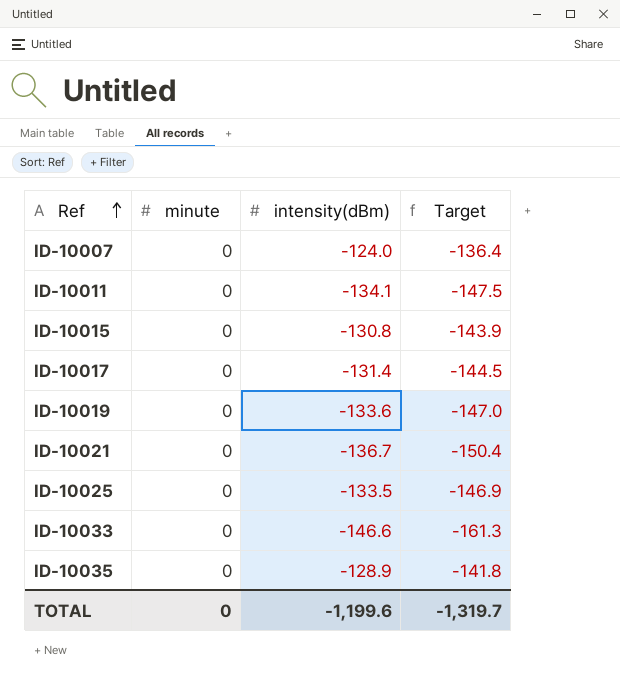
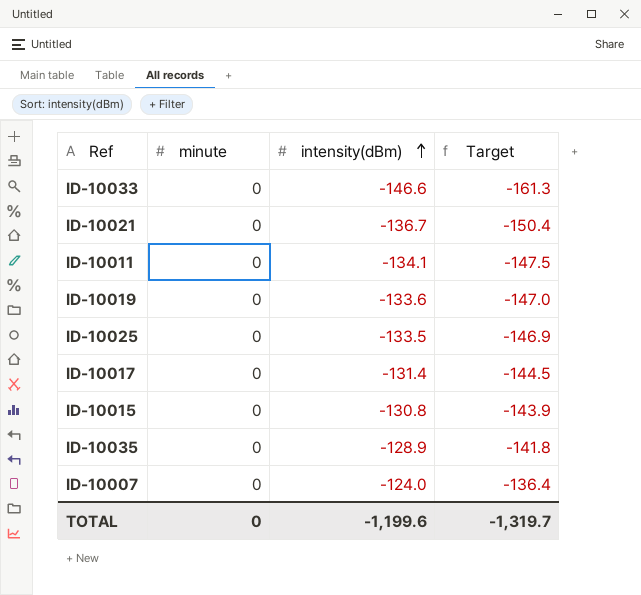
row order: Ref ascending -> intensity(dBm) ascending

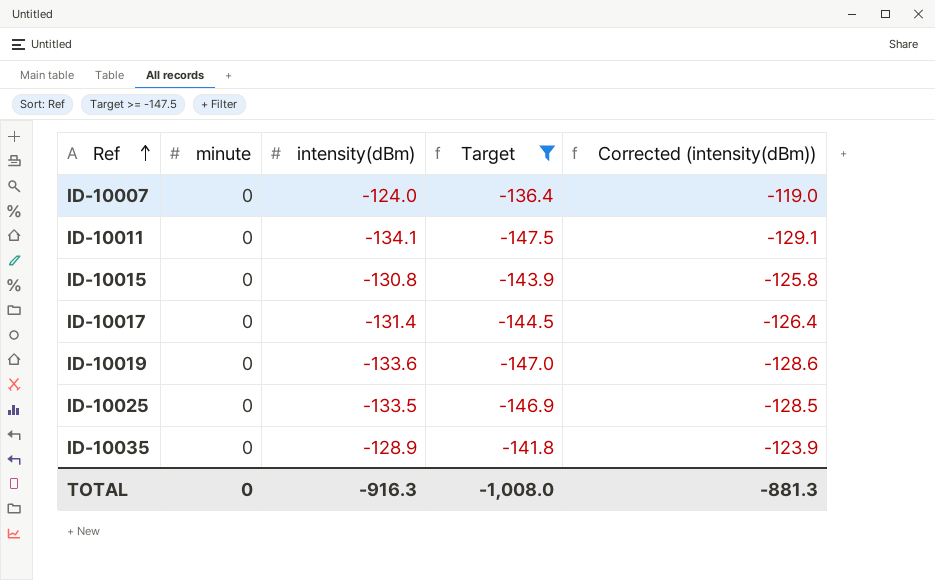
filter: none -> Target >= -147.5
row order: intensity(dBm) ascending -> Ref ascending
column Corrected (intensity(dBm)) | formula: none -> [intensity(dBm)] + 5
TOTAL | intensity(dBm): -1,199.6 -> -916.3
TOTAL | Target: -1,319.7 -> -1,008.0

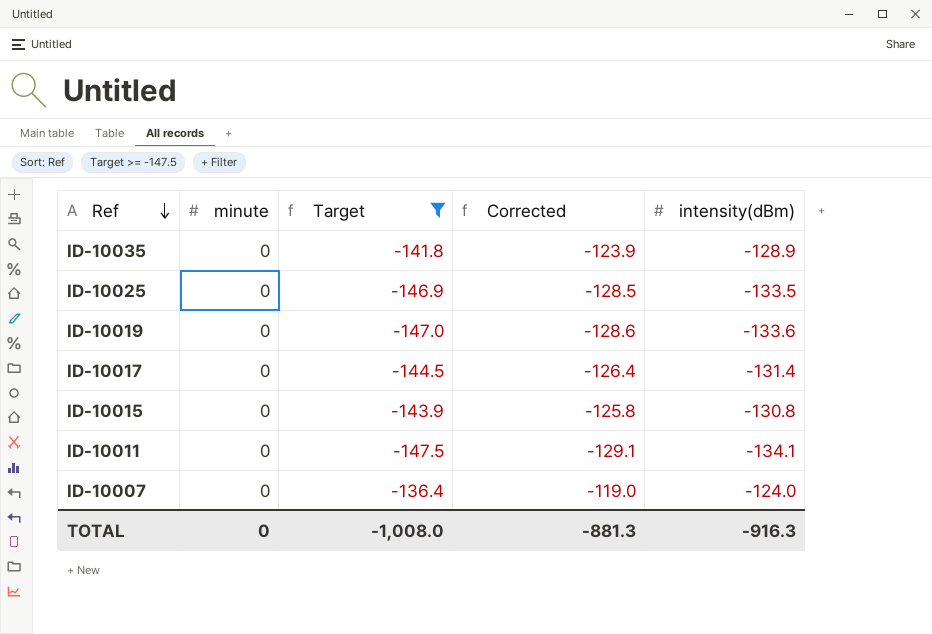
row order: Ref ascending -> Ref descending
column name: Corrected (intensity(dBm)) -> Corrected
column intensity(dBm) | position: 3 -> 5

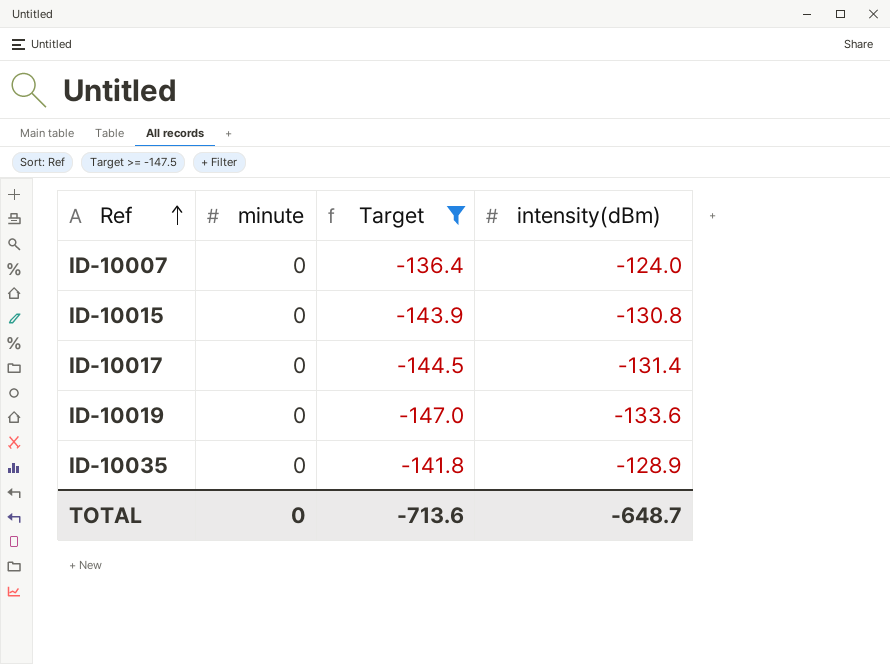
row order: Ref descending -> Ref ascending
column Corrected | formula: [intensity(dBm)] + 5 -> none
row ID-10025: 0 | -146.9 | -128.5 | -133.5 -> none
row ID-10011: 0 | -147.5 | -129.1 | -134.1 -> none
TOTAL | Target: -1,008.0 -> -713.6
TOTAL | intensity(dBm): -916.3 -> -648.7

